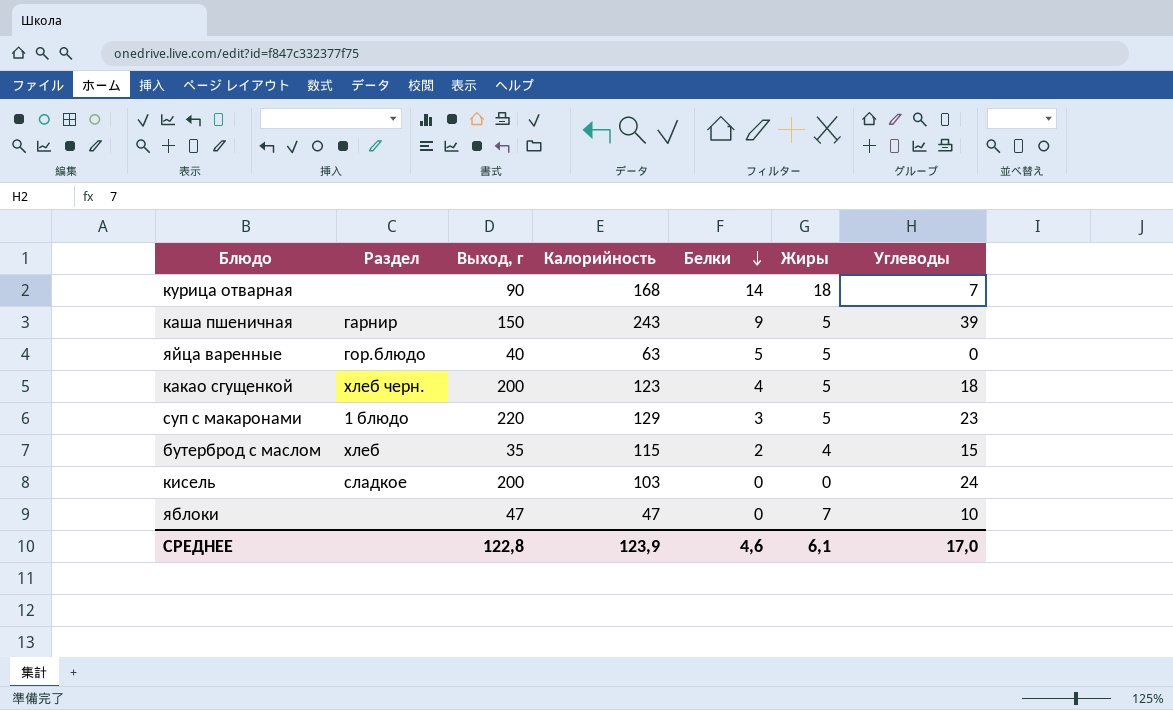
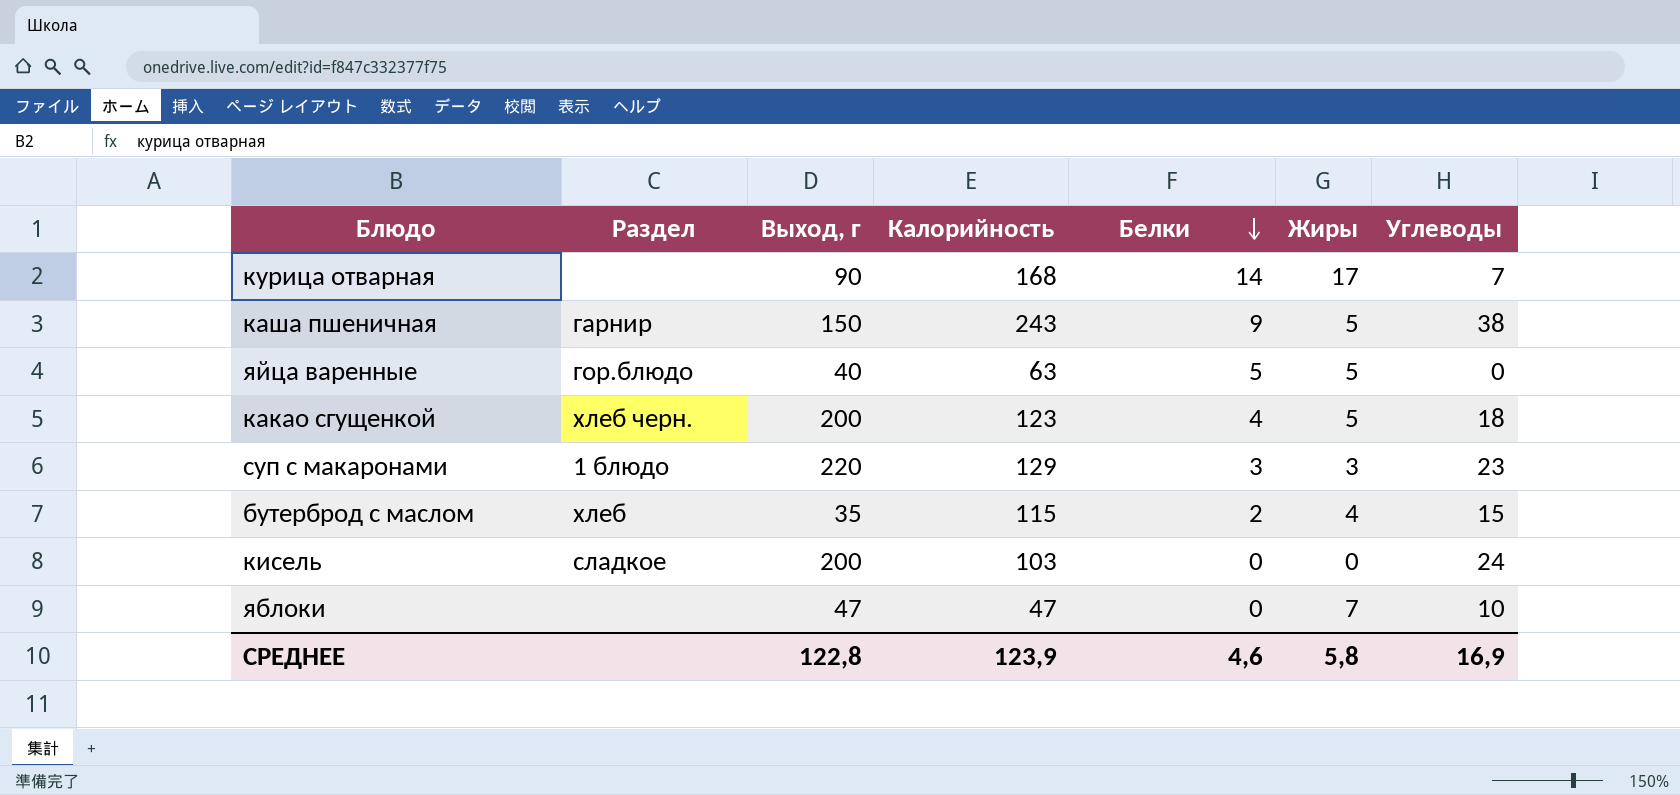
курица отварная | Жиры: 18 -> 17
каша пшеничная | Углеводы: 39 -> 38
суп с макаронами | Жиры: 5 -> 3
СРЕДНЕЕ | Жиры: 6,1 -> 5,8
СРЕДНЕЕ | Углеводы: 17,0 -> 16,9

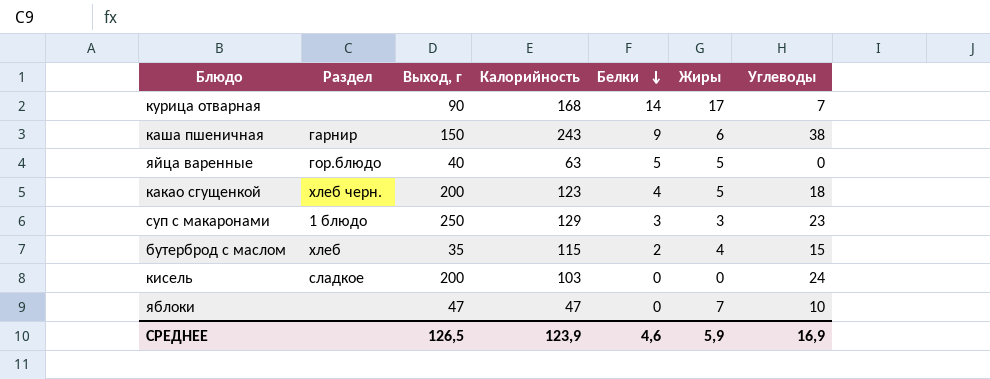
каша пшеничная | Жиры: 5 -> 6
суп с макаронами | Выход, г: 220 -> 250
СРЕДНЕЕ | Выход, г: 122,8 -> 126,5
СРЕДНЕЕ | Жиры: 5,8 -> 5,9

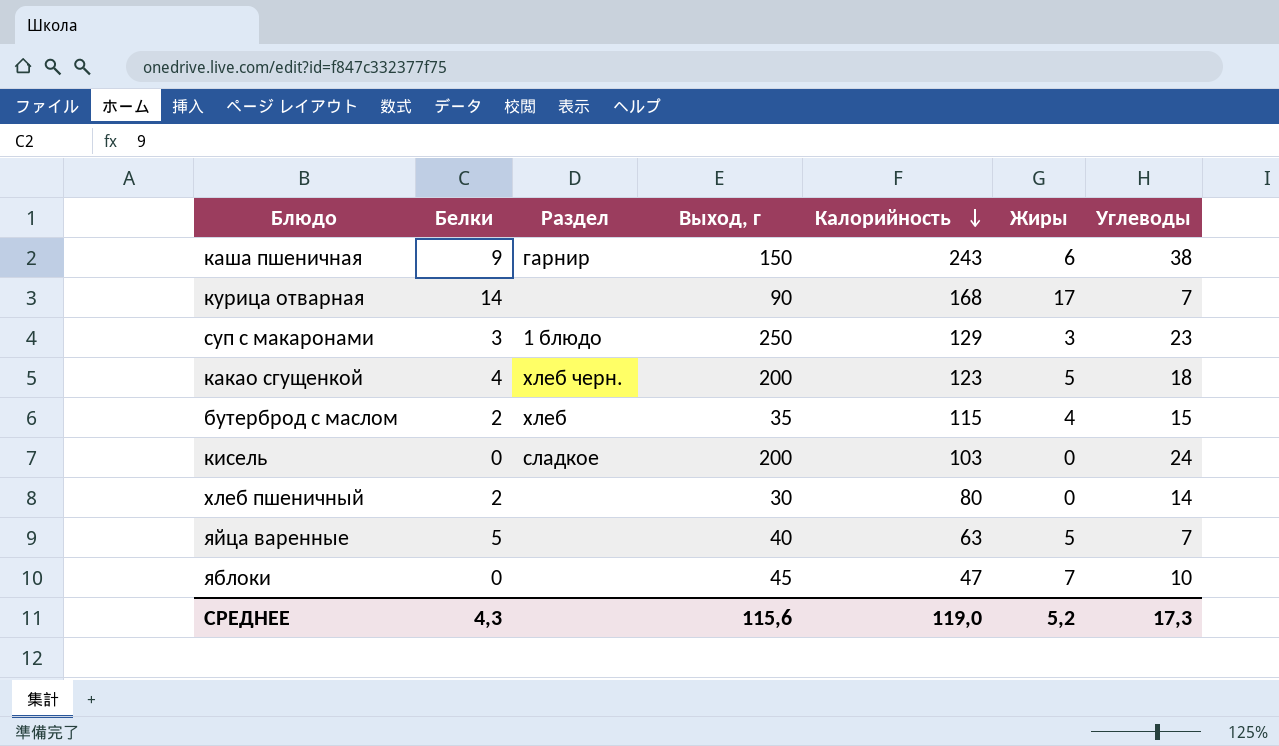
row order: Белки descending -> Калорийность descending
column Белки | position: 5 -> 2
row хлеб пшеничный: none -> 2 | none | 30 | 80 | 0 | 14
яйца варенные | Раздел: гор.блюдо -> none
яйца варенные | Углеводы: 0 -> 7
яблоки | Выход, г: 47 -> 45
СРЕДНЕЕ | Белки: 4,6 -> 4,3
СРЕДНЕЕ | Выход, г: 126,5 -> 115,6
СРЕДНЕЕ | Калорийность: 123,9 -> 119,0
СРЕДНЕЕ | Жиры: 5,9 -> 5,2
СРЕДНЕЕ | Углеводы: 16,9 -> 17,3

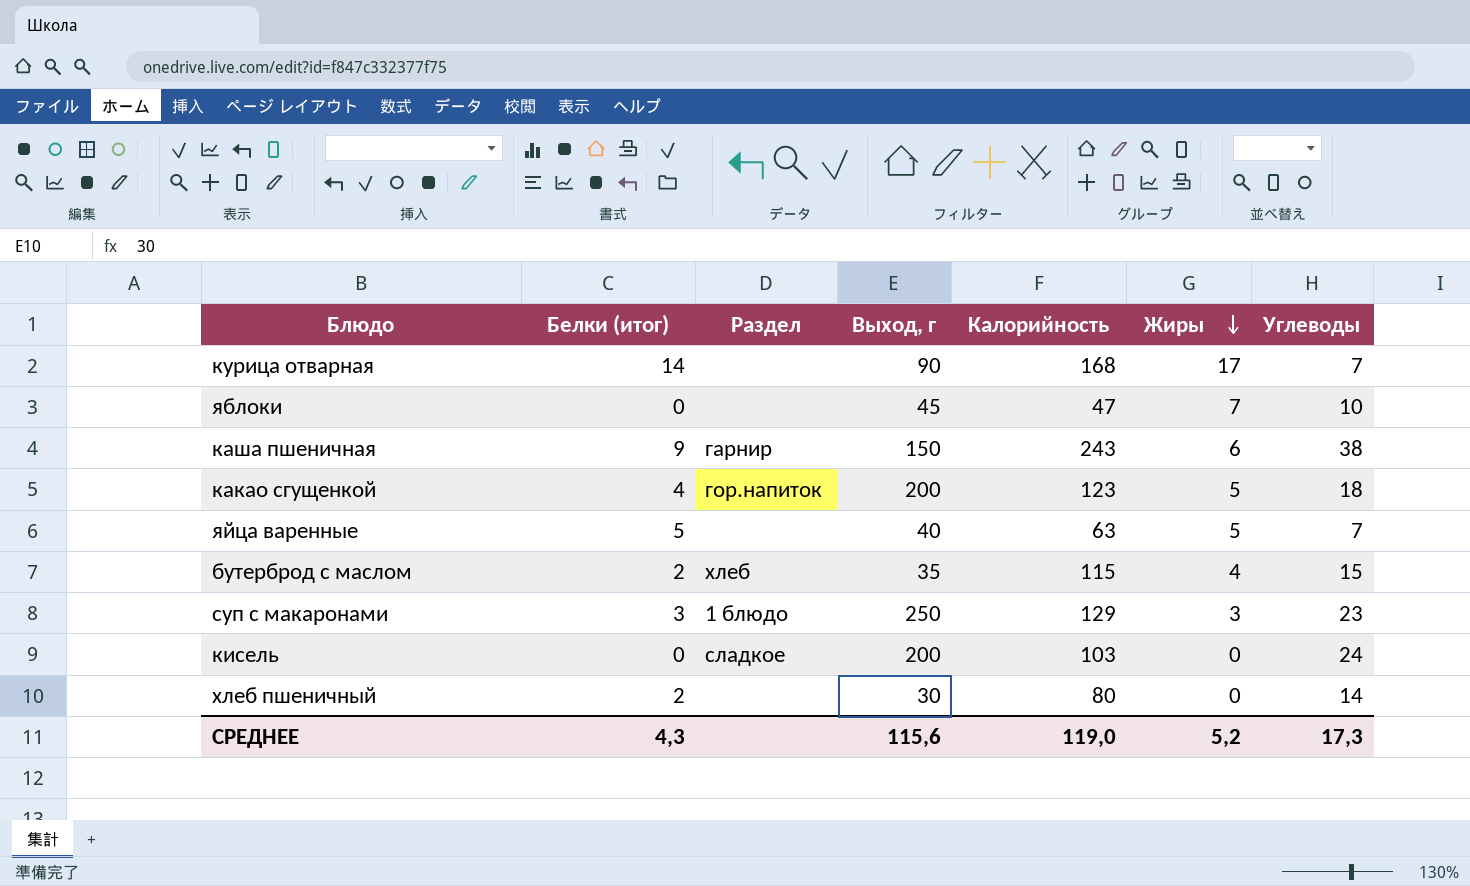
row order: Калорийность descending -> Жиры descending
column name: Белки -> Белки (итог)
какао сгущенкой | Раздел: хлеб черн. -> гор.напиток

